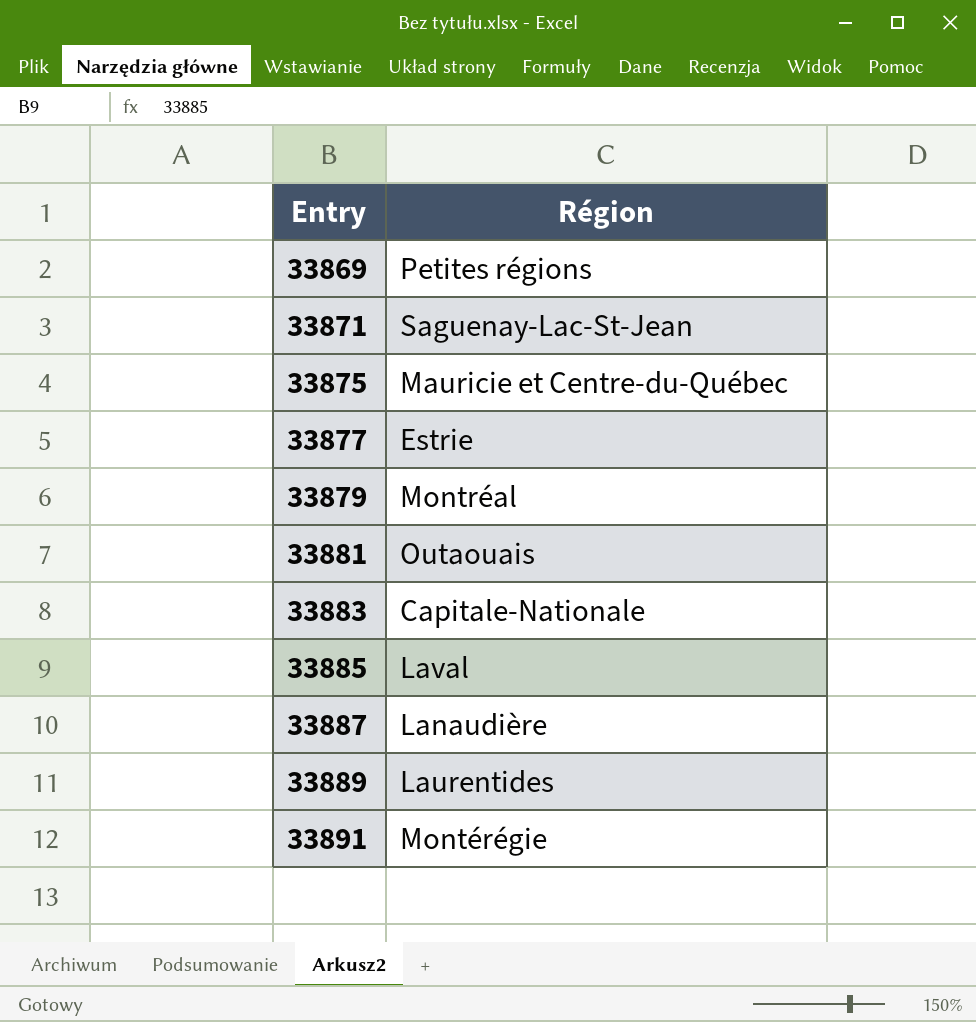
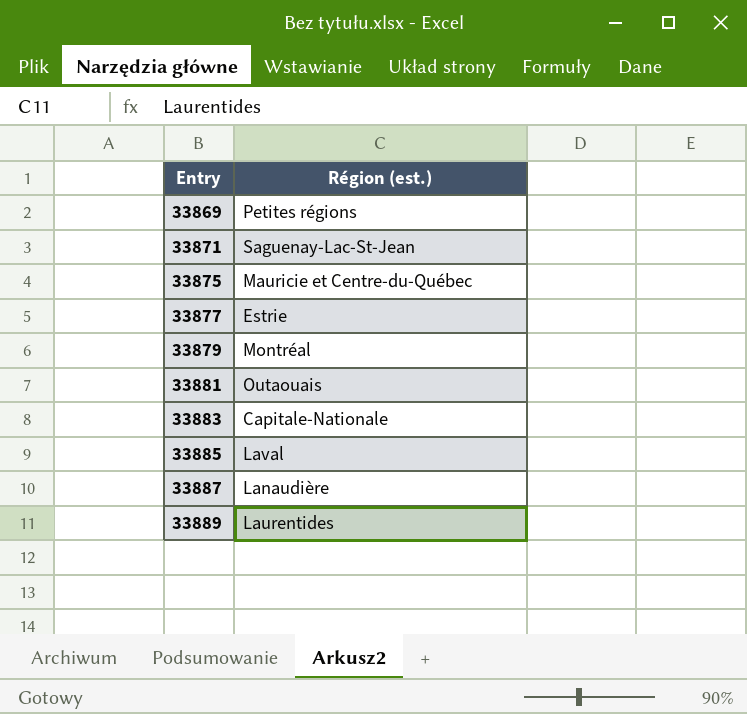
column name: Région -> Région (est.)
row 33891: Montérégie -> none

